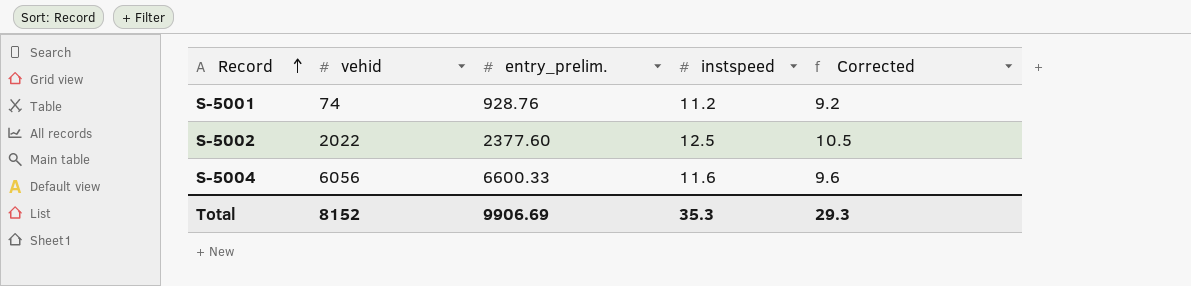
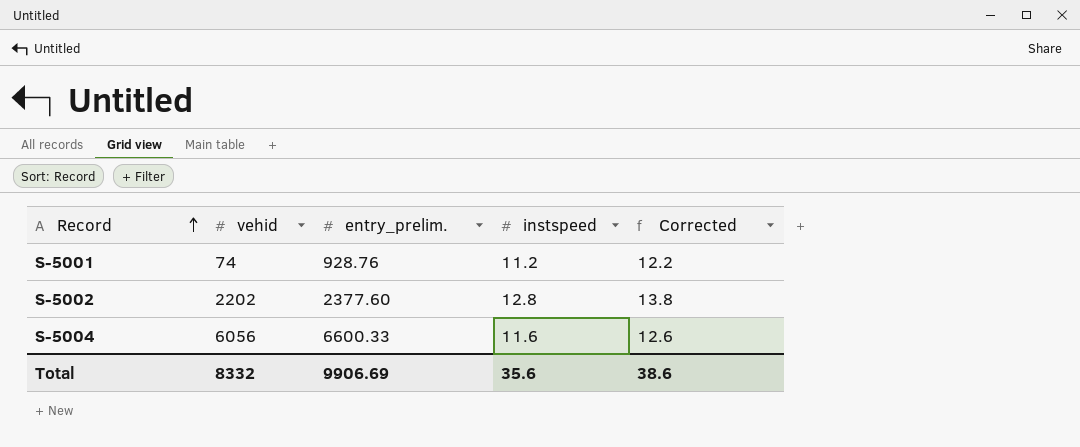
column Corrected | formula: [instspeed] - 2 -> [instspeed] + 1
S-5002 | vehid: 2022 -> 2202
S-5002 | instspeed: 12.5 -> 12.8
Total | vehid: 8152 -> 8332
Total | instspeed: 35.3 -> 35.6
Total | Corrected: 29.3 -> 38.6

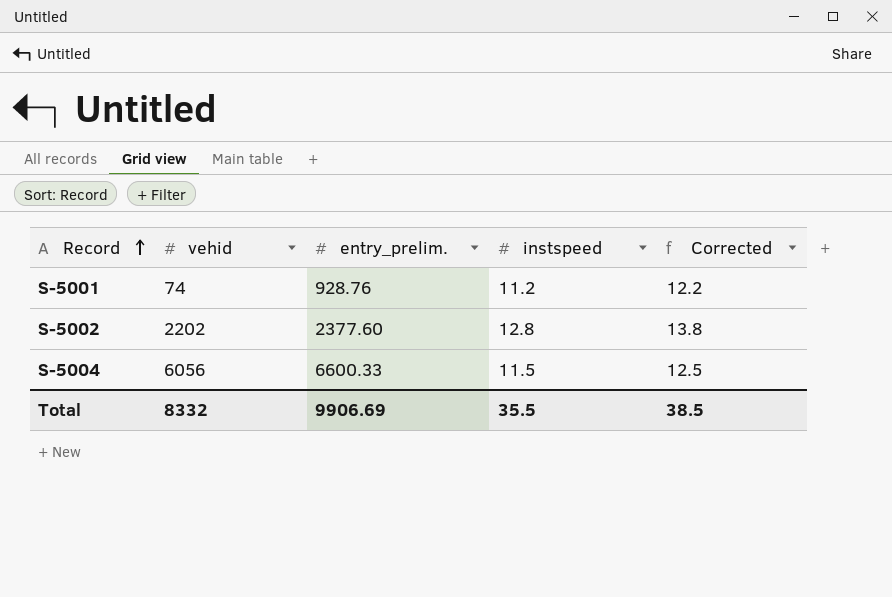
S-5004 | instspeed: 11.6 -> 11.5
S-5004 | Corrected: 12.6 -> 12.5
Total | instspeed: 35.6 -> 35.5
Total | Corrected: 38.6 -> 38.5

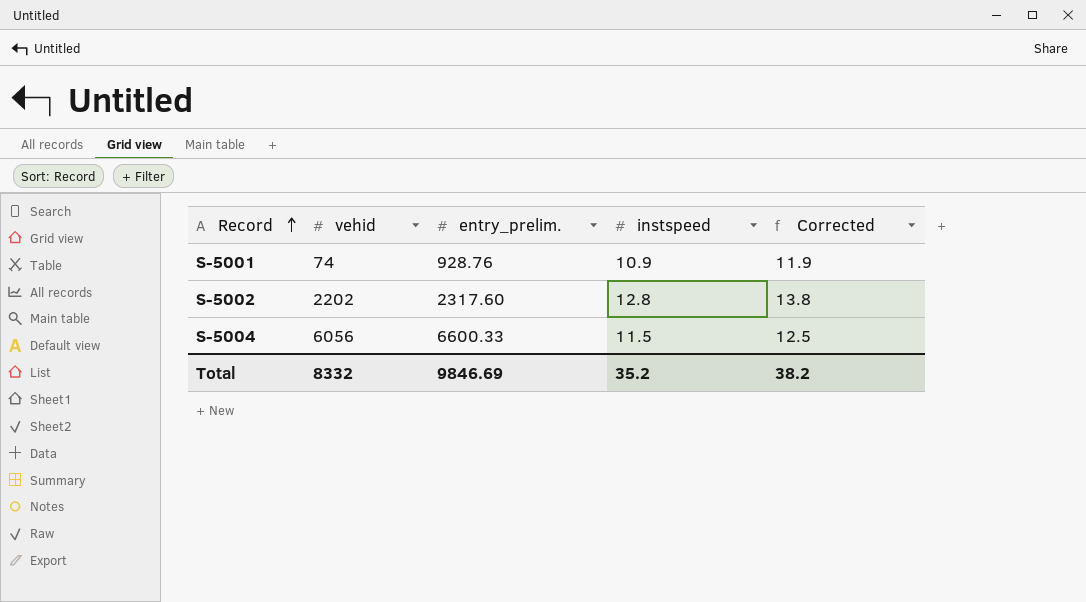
S-5001 | instspeed: 11.2 -> 10.9
S-5001 | Corrected: 12.2 -> 11.9
S-5002 | entry_prelim.: 2377.60 -> 2317.60
Total | entry_prelim.: 9906.69 -> 9846.69
Total | instspeed: 35.5 -> 35.2
Total | Corrected: 38.5 -> 38.2

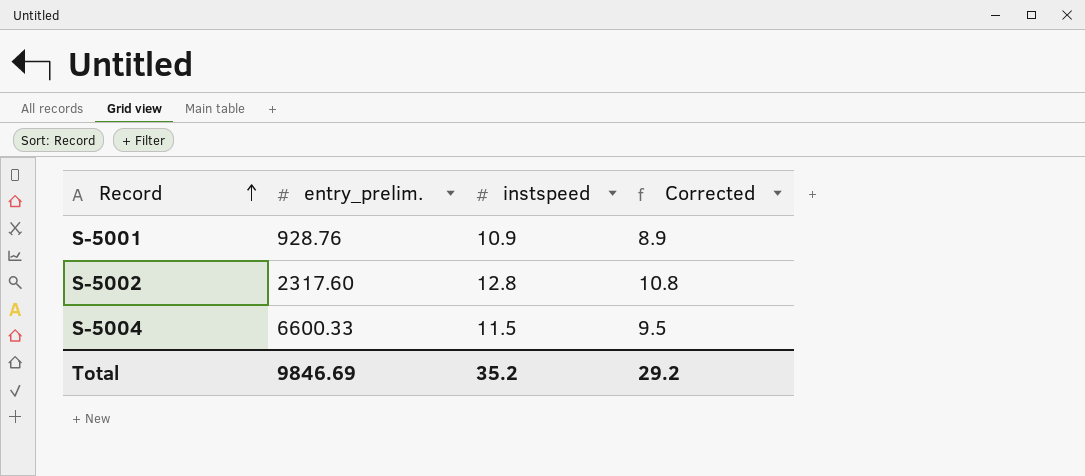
column vehid | position: 2 -> none
column Corrected | formula: [instspeed] + 1 -> [instspeed] - 2
Total | Corrected: 38.2 -> 29.2

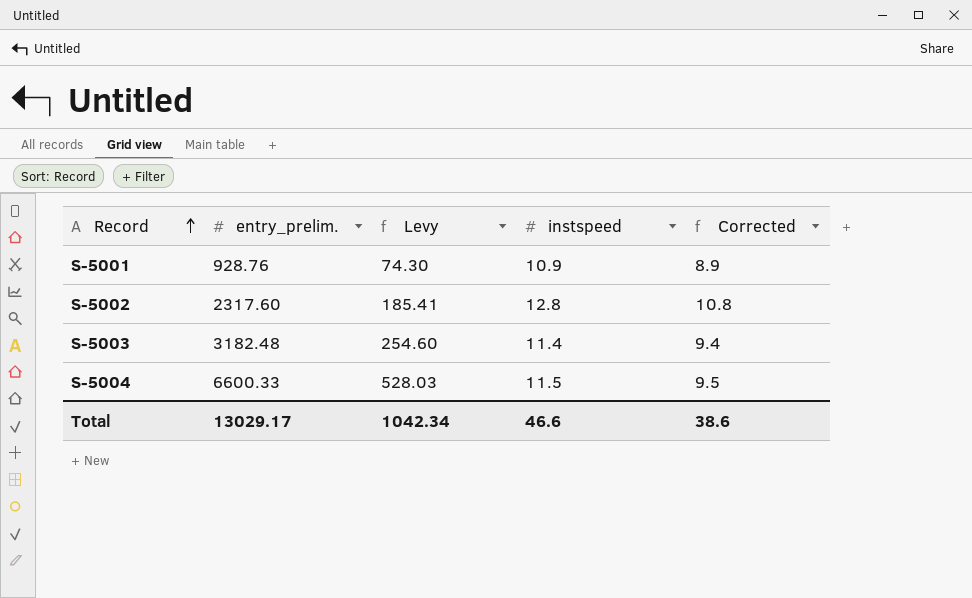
column Levy | formula: none -> [entry_prelim.] * 0.08
row S-5003: none -> 3182.48 | 254.60 | 11.4 | 9.4
Total | entry_prelim.: 9846.69 -> 13029.17
Total | instspeed: 35.2 -> 46.6
Total | Corrected: 29.2 -> 38.6

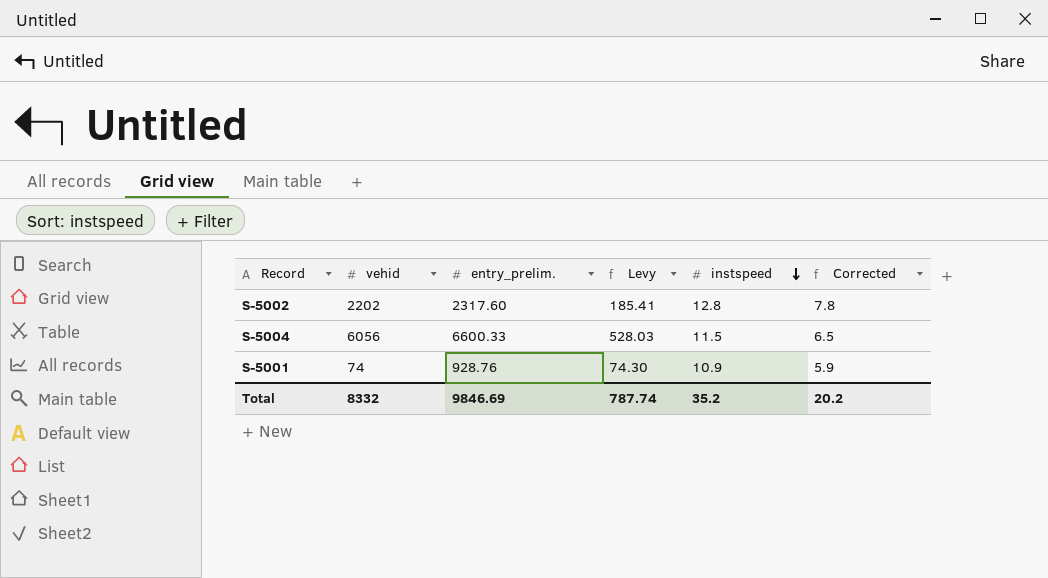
row order: Record ascending -> instspeed descending
column vehid | position: none -> 2
column Corrected | formula: [instspeed] - 2 -> [instspeed] - 5
row S-5003: 3182.48 | 254.60 | 11.4 | 9.4 -> none
Total | entry_prelim.: 13029.17 -> 9846.69
Total | Levy: 1042.34 -> 787.74
Total | instspeed: 46.6 -> 35.2
Total | Corrected: 38.6 -> 20.2

